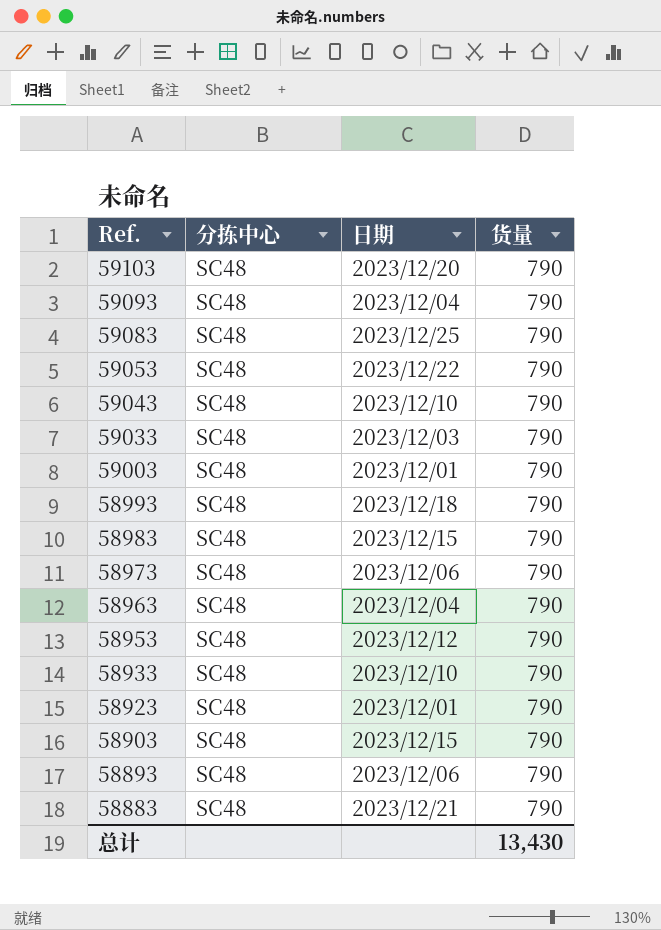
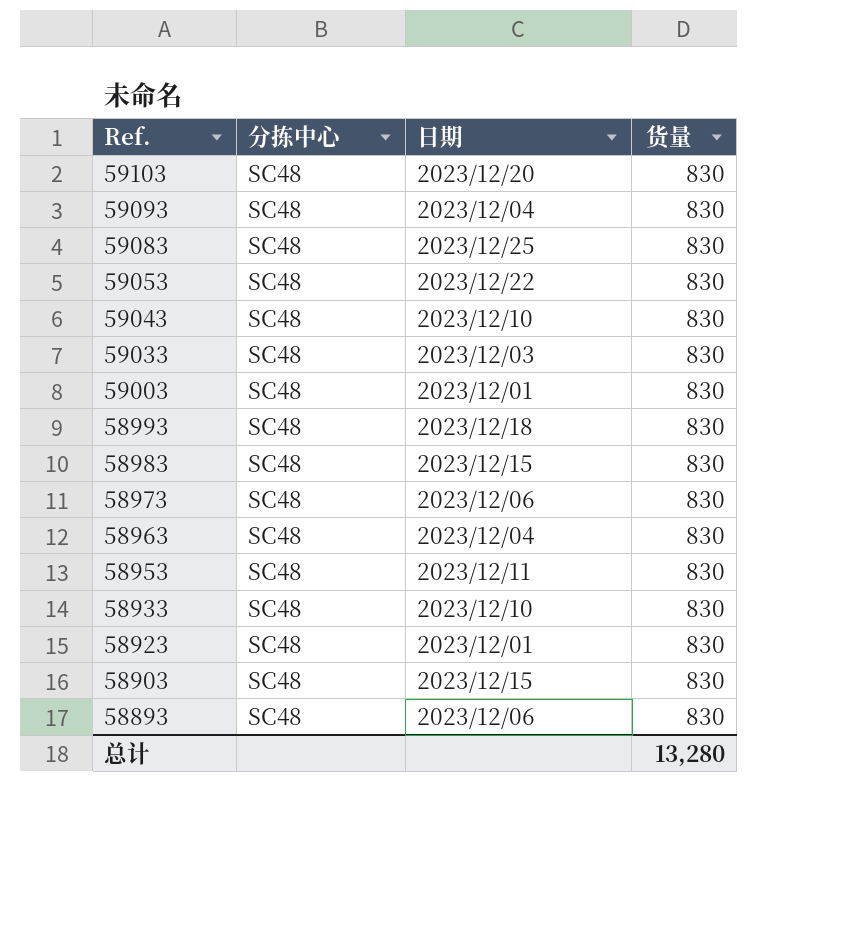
row 58883: SC48 | 2023/12/21 | 790 -> none
59103 | 货量: 790 -> 830
59093 | 货量: 790 -> 830
59083 | 货量: 790 -> 830
59053 | 货量: 790 -> 830
59043 | 货量: 790 -> 830
59033 | 货量: 790 -> 830
59003 | 货量: 790 -> 830
58993 | 货量: 790 -> 830
58983 | 货量: 790 -> 830
58973 | 货量: 790 -> 830
58963 | 货量: 790 -> 830
58953 | 日期: 2023/12/12 -> 2023/12/11
58953 | 货量: 790 -> 830
58933 | 货量: 790 -> 830
58923 | 货量: 790 -> 830
58903 | 货量: 790 -> 830
58893 | 货量: 790 -> 830
总计 | 货量: 13,430 -> 13,280

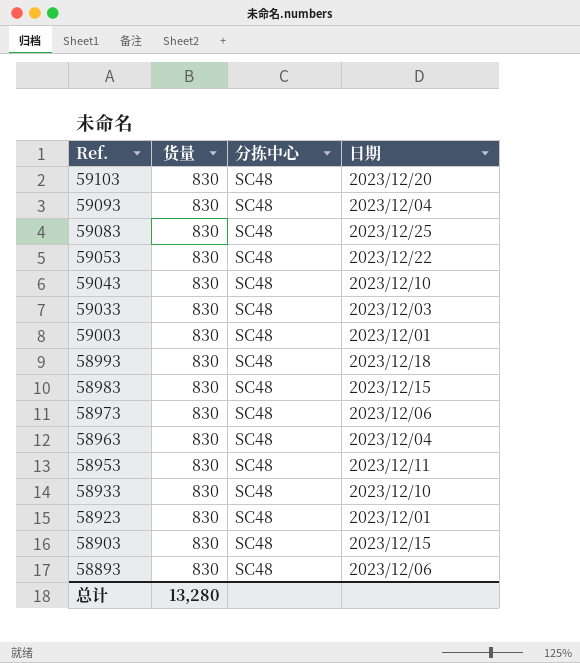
column 货量 | position: 4 -> 2

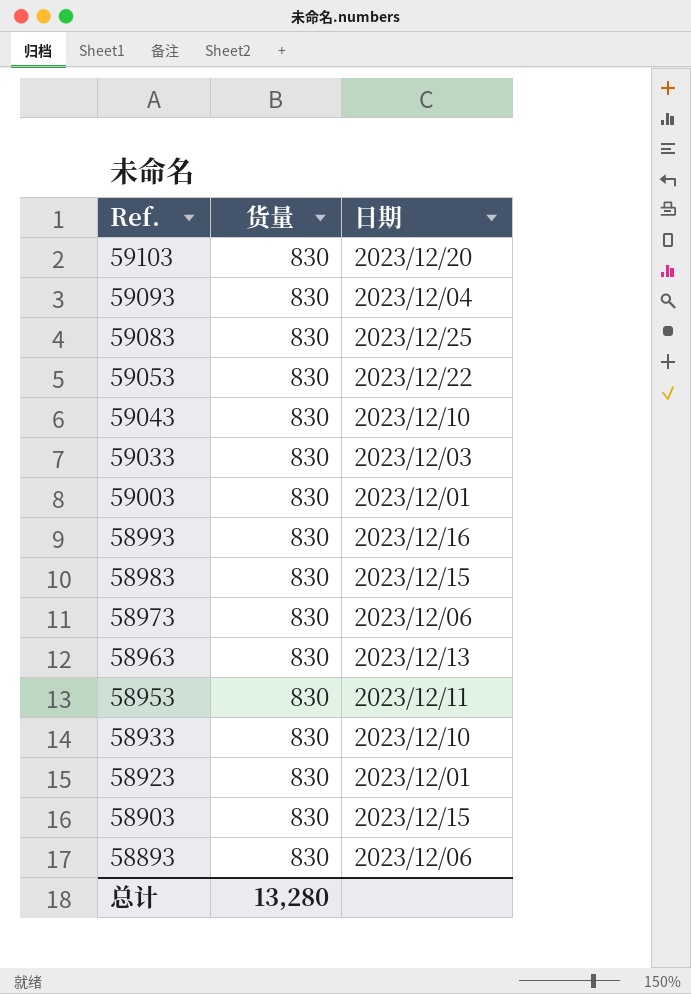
column 分拣中心 | position: 3 -> none
58993 | 日期: 2023/12/18 -> 2023/12/16
58963 | 日期: 2023/12/04 -> 2023/12/13

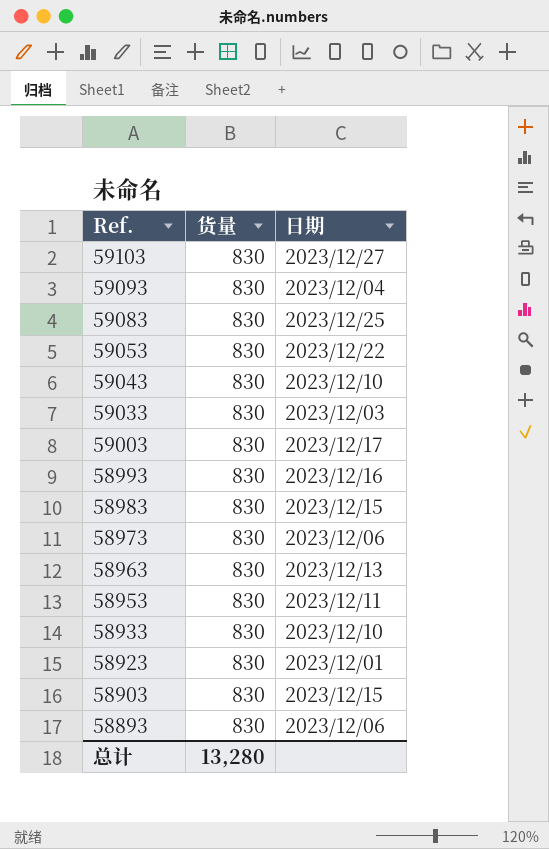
59103 | 日期: 2023/12/20 -> 2023/12/27
59003 | 日期: 2023/12/01 -> 2023/12/17

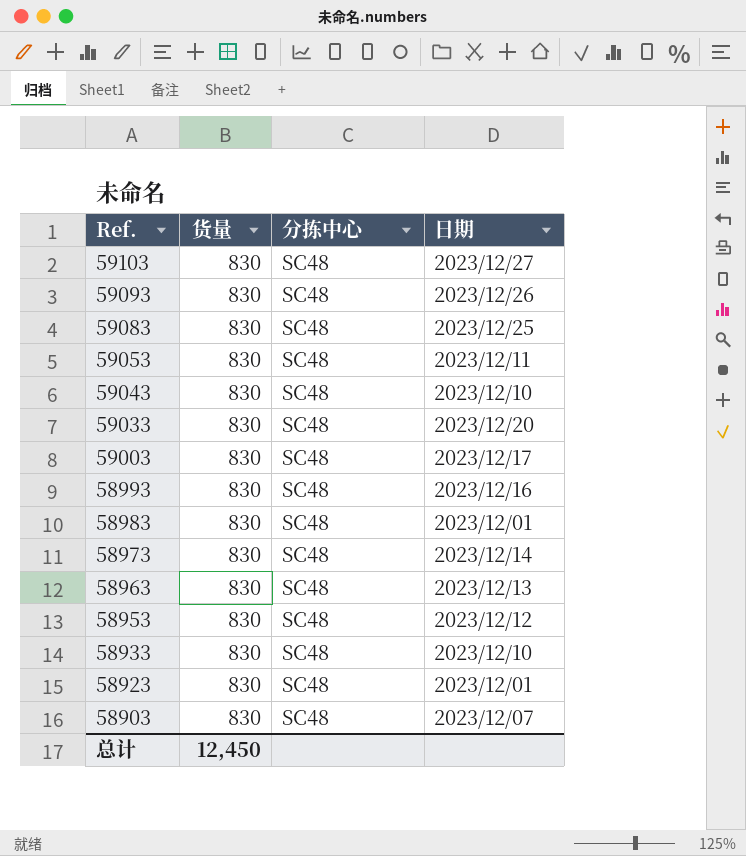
column 分拣中心 | position: none -> 3
row 58893: 830 | 2023/12/06 -> none
59093 | 日期: 2023/12/04 -> 2023/12/26
59053 | 日期: 2023/12/22 -> 2023/12/11
59033 | 日期: 2023/12/03 -> 2023/12/20
58983 | 日期: 2023/12/15 -> 2023/12/01
58973 | 日期: 2023/12/06 -> 2023/12/14
58953 | 日期: 2023/12/11 -> 2023/12/12
58903 | 日期: 2023/12/15 -> 2023/12/07
总计 | 货量: 13,280 -> 12,450

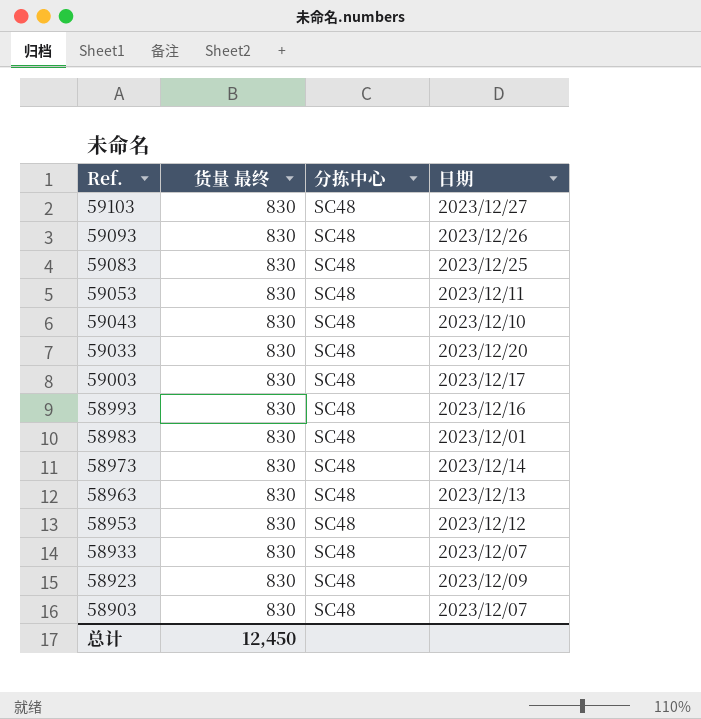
column name: 货量 -> 货量 最终
58933 | 日期: 2023/12/10 -> 2023/12/07
58923 | 日期: 2023/12/01 -> 2023/12/09

